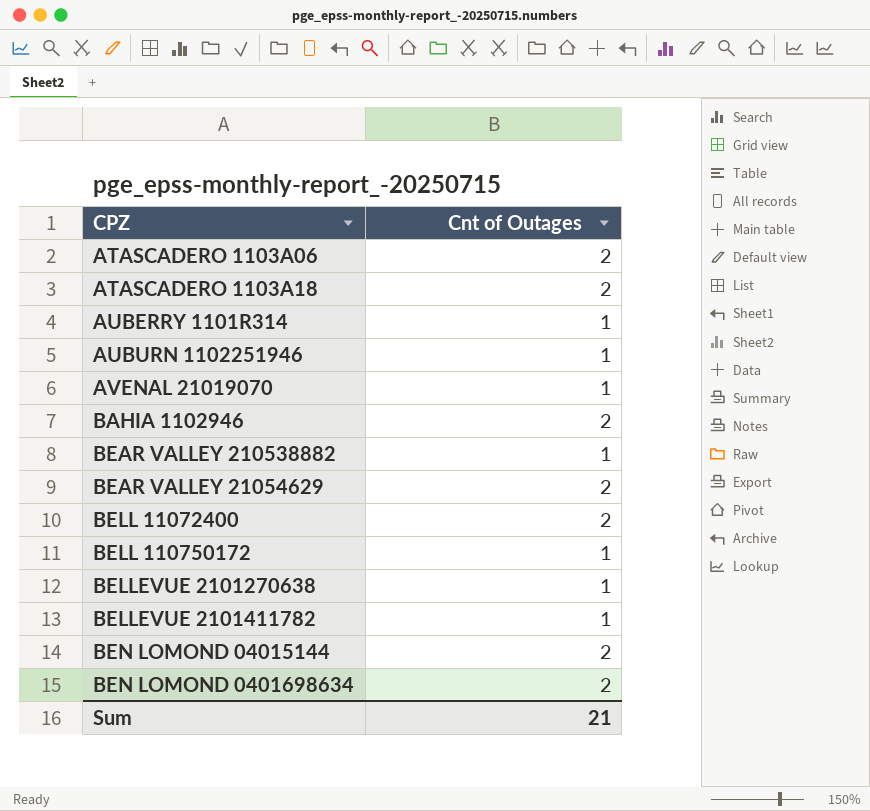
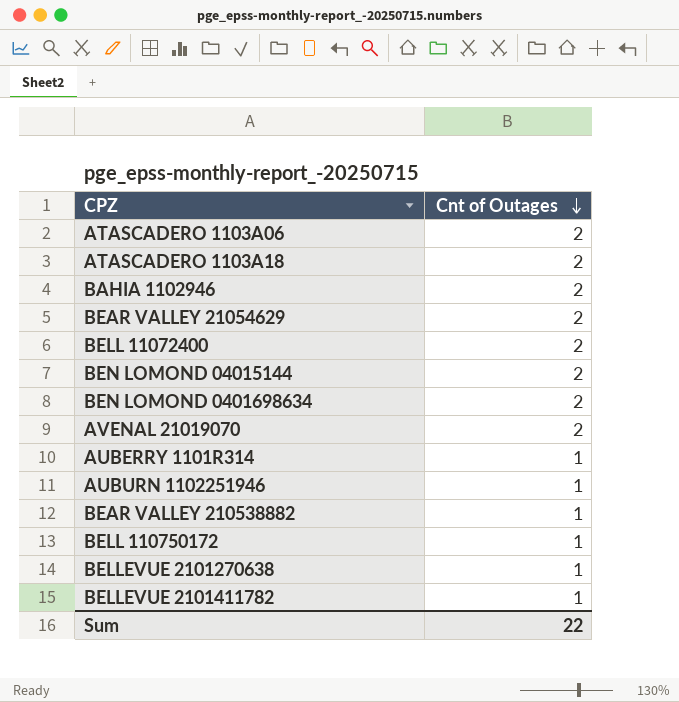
row order: none -> Cnt of Outages descending
AVENAL 21019070 | Cnt of Outages: 1 -> 2
Sum | Cnt of Outages: 21 -> 22

